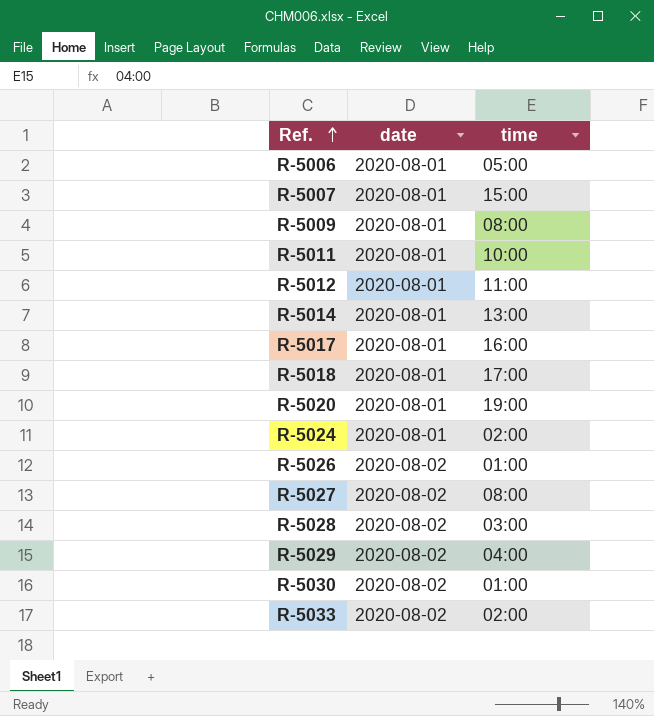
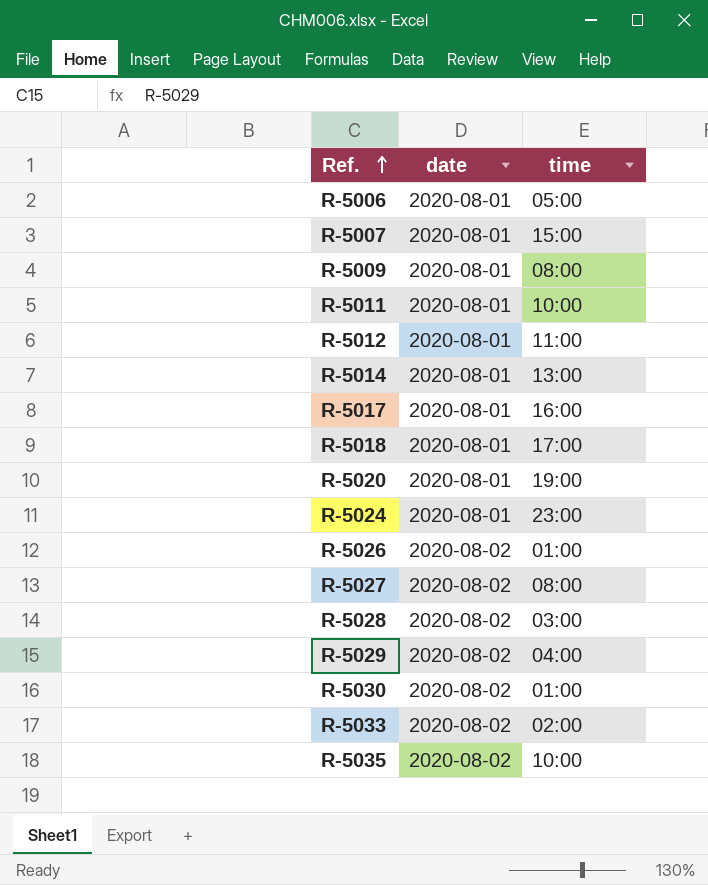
R-5024 | time: 02:00 -> 23:00
row R-5035: none -> 2020-08-02 | 10:00

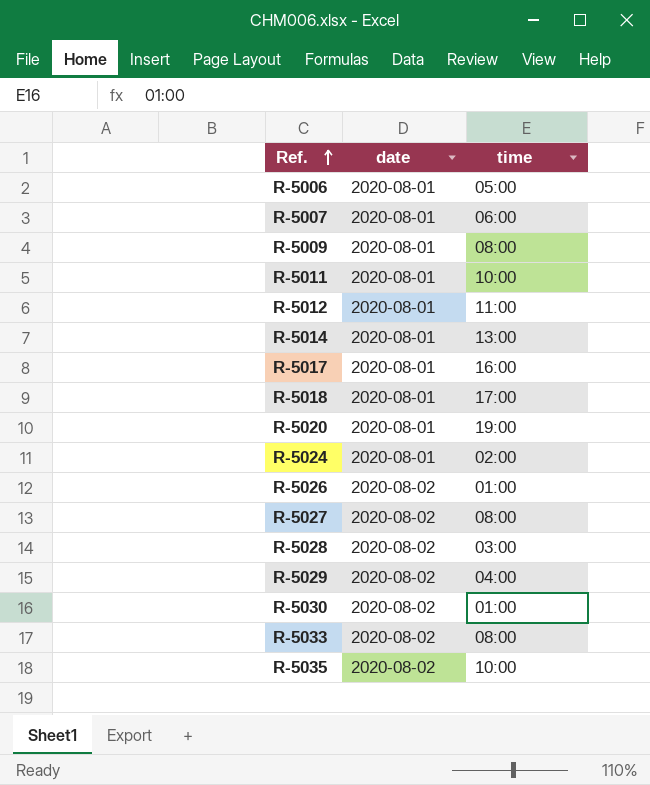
R-5007 | time: 15:00 -> 06:00
R-5024 | time: 23:00 -> 02:00
R-5033 | time: 02:00 -> 08:00

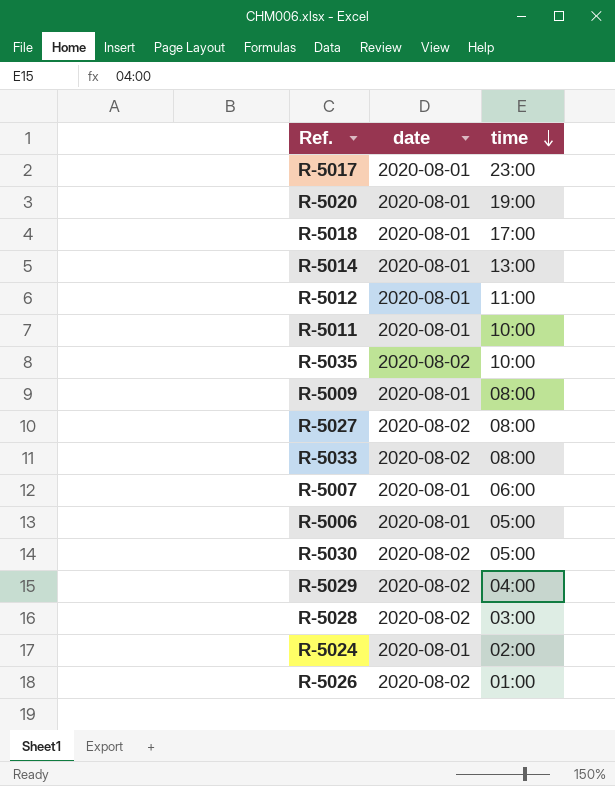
row order: Ref. ascending -> time descending
R-5017 | time: 16:00 -> 23:00
R-5030 | time: 01:00 -> 05:00

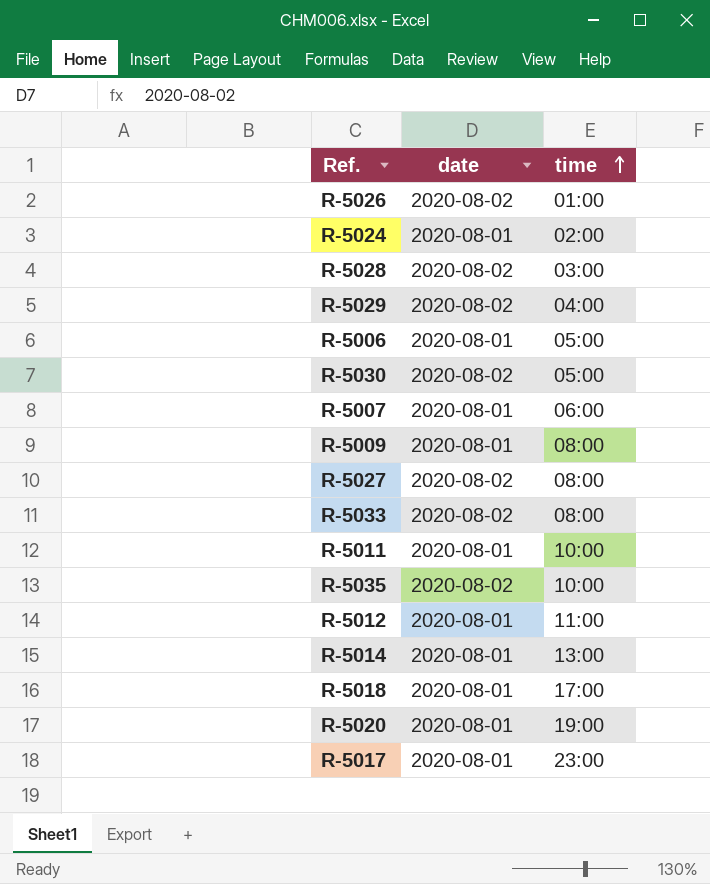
row order: time descending -> time ascending

